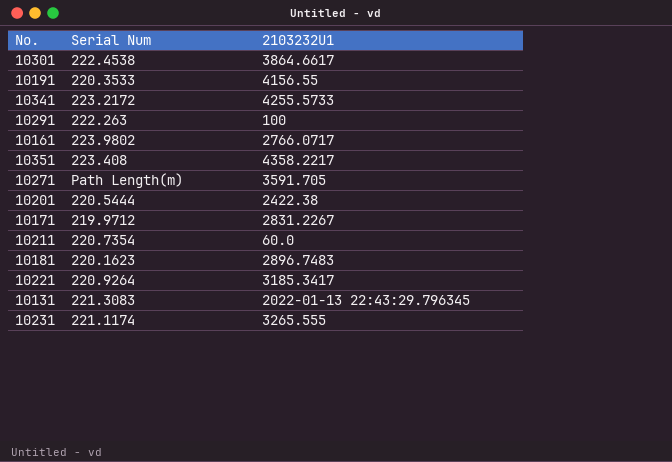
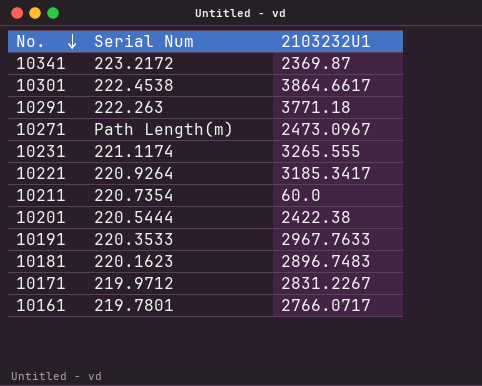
row order: none -> No. descending
row 10351: 223.408 | 4358.2217 -> none
row 10131: 221.3083 | 2022-01-13 22:43:29.796345 -> none
10341 | 2103232U1: 4255.5733 -> 2369.87
10291 | 2103232U1: 100 -> 3771.18
10271 | 2103232U1: 3591.705 -> 2473.0967
10191 | 2103232U1: 4156.55 -> 2967.7633
10161 | Serial Num: 223.9802 -> 219.7801

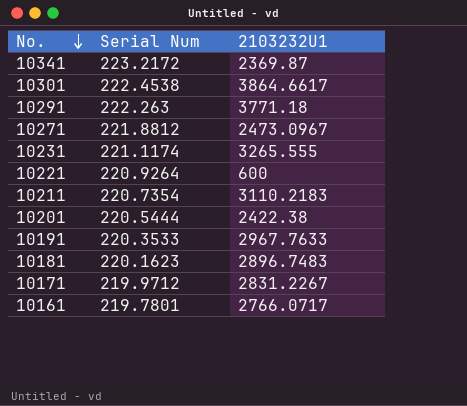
10271 | Serial Num: Path Length(m) -> 221.8812
10221 | 2103232U1: 3185.3417 -> 600
10211 | 2103232U1: 60.0 -> 3110.2183

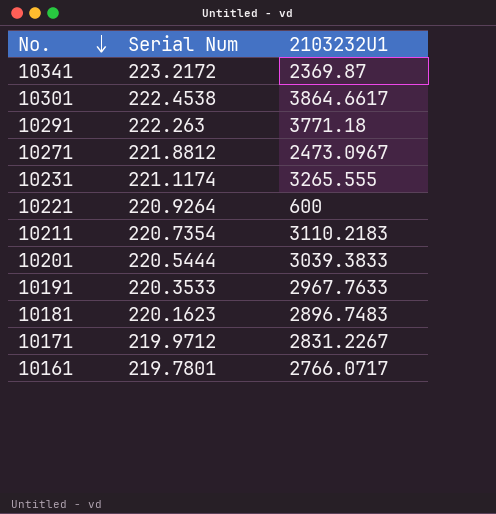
10201 | 2103232U1: 2422.38 -> 3039.3833

